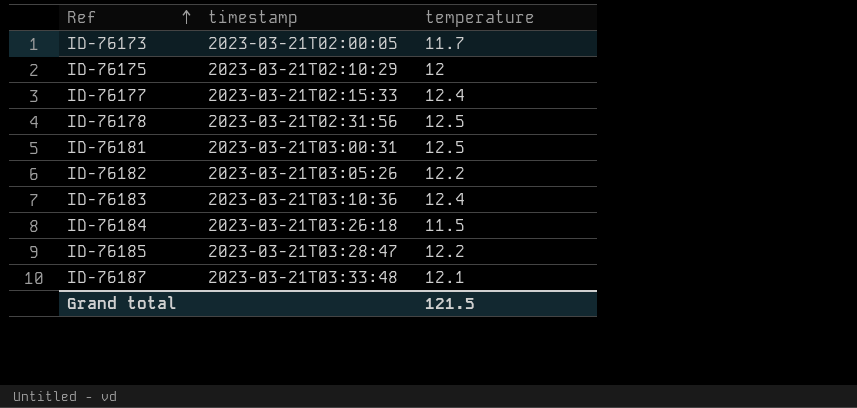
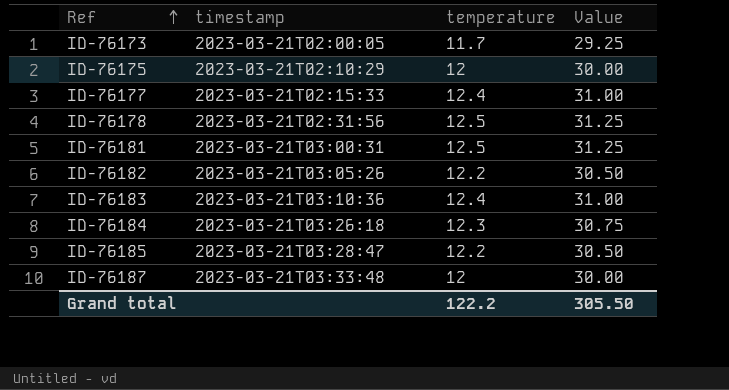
column Value | formula: none -> [temperature] * 2.5
ID-76184 | temperature: 11.5 -> 12.3
ID-76187 | temperature: 12.1 -> 12
Grand total | temperature: 121.5 -> 122.2

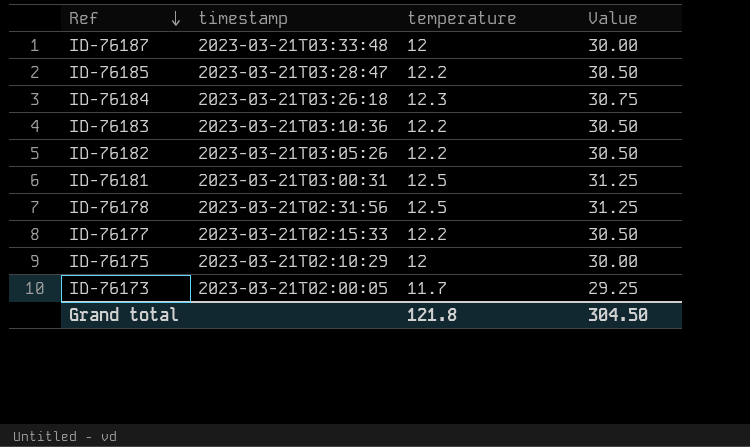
row order: Ref ascending -> Ref descending
ID-76183 | temperature: 12.4 -> 12.2
ID-76183 | Value: 31.00 -> 30.50
ID-76177 | temperature: 12.4 -> 12.2
ID-76177 | Value: 31.00 -> 30.50
Grand total | temperature: 122.2 -> 121.8
Grand total | Value: 305.50 -> 304.50

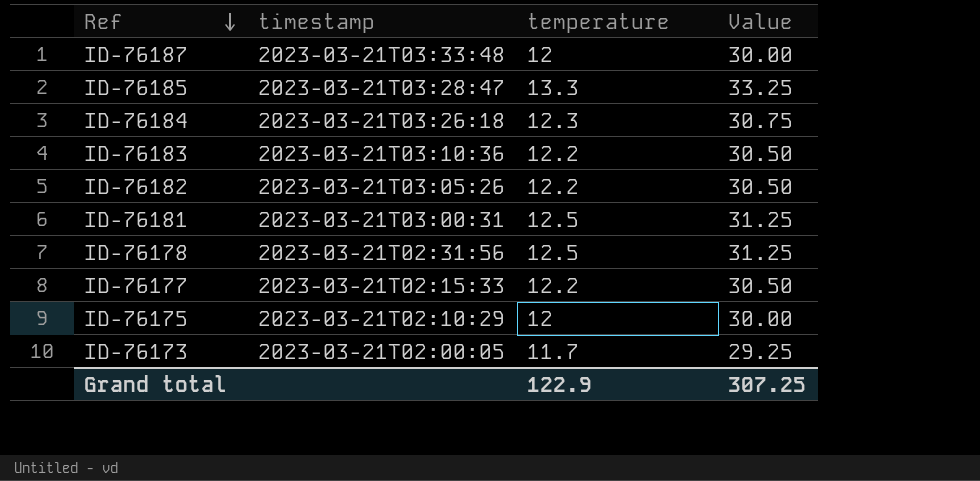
ID-76185 | temperature: 12.2 -> 13.3
ID-76185 | Value: 30.50 -> 33.25
Grand total | temperature: 121.8 -> 122.9
Grand total | Value: 304.50 -> 307.25

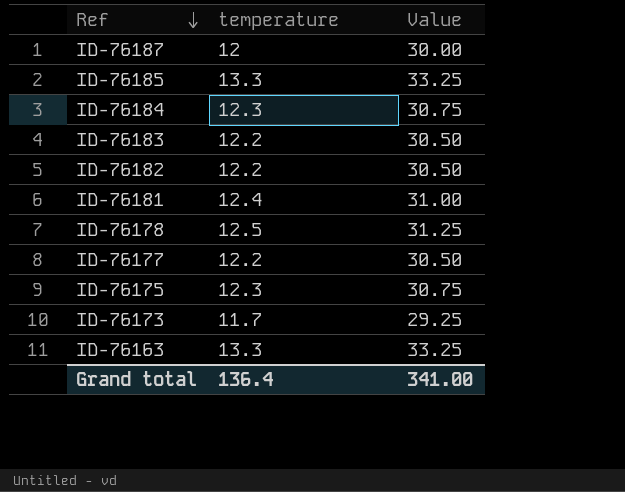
column timestamp | position: 2 -> none
ID-76181 | temperature: 12.5 -> 12.4
ID-76181 | Value: 31.25 -> 31.00
ID-76175 | temperature: 12 -> 12.3
ID-76175 | Value: 30.00 -> 30.75
row ID-76163: none -> 13.3 | 33.25
Grand total | temperature: 122.9 -> 136.4
Grand total | Value: 307.25 -> 341.00

